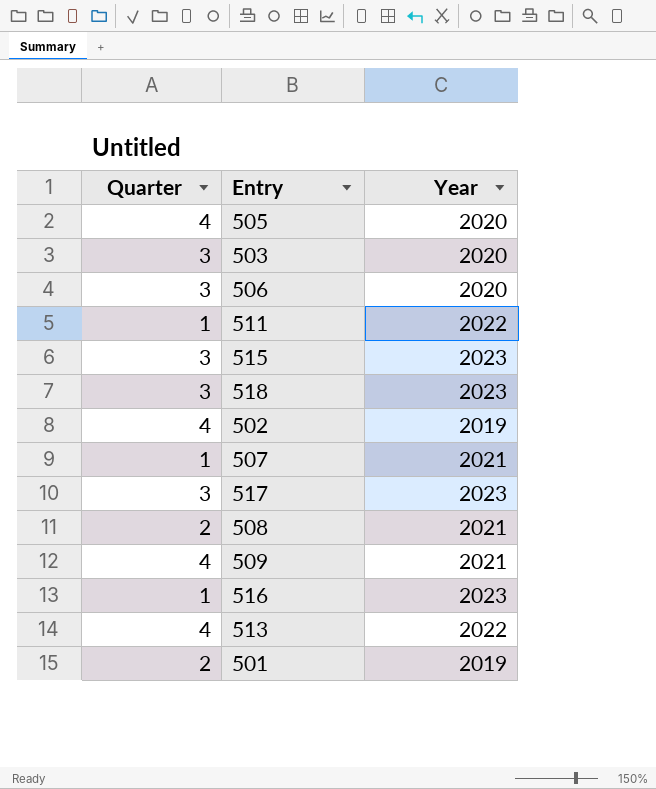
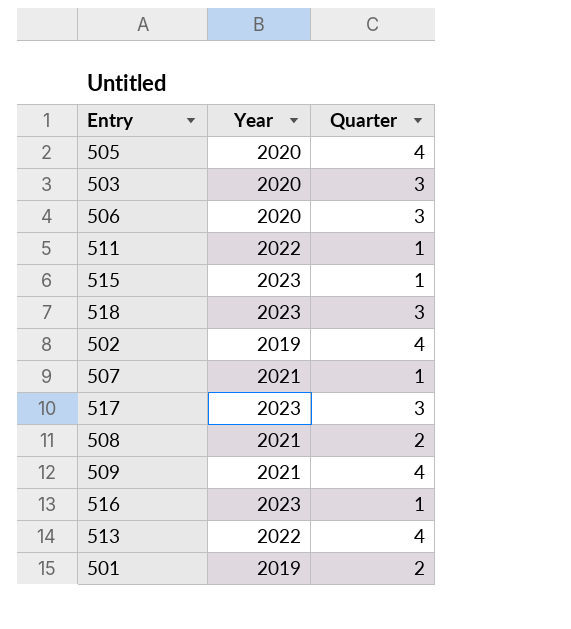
column Quarter | position: 1 -> 3
515 | Quarter: 3 -> 1

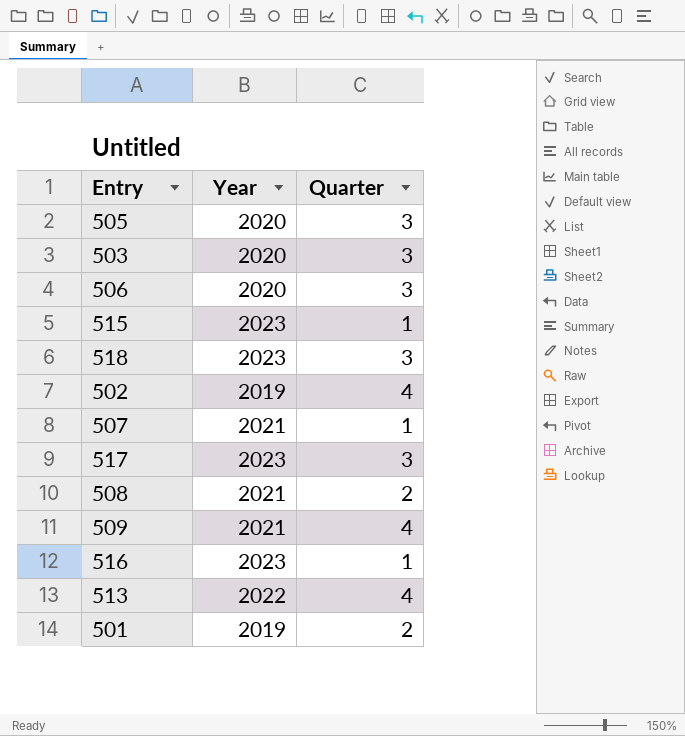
row 511: 2022 | 1 -> none
505 | Quarter: 4 -> 3

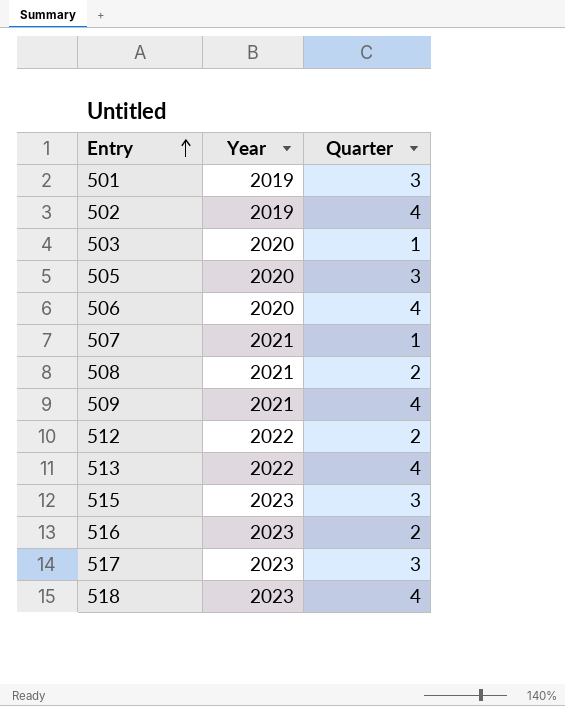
row order: none -> Entry ascending
501 | Quarter: 2 -> 3
503 | Quarter: 3 -> 1
506 | Quarter: 3 -> 4
row 512: none -> 2022 | 2
515 | Quarter: 1 -> 3
516 | Quarter: 1 -> 2
518 | Quarter: 3 -> 4

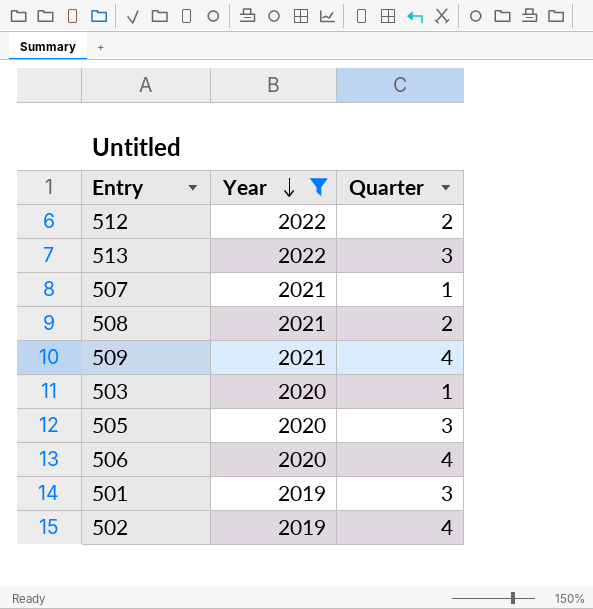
filter: none -> Year != 2023
row order: Entry ascending -> Year descending
513 | Quarter: 4 -> 3

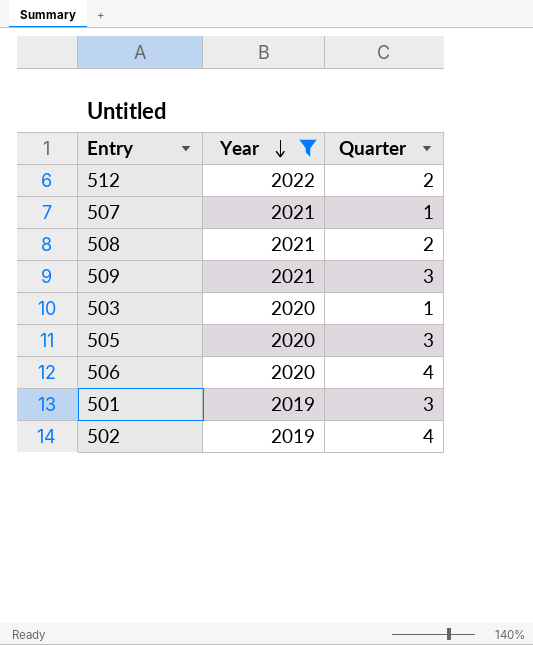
row 513: 2022 | 3 -> none
509 | Quarter: 4 -> 3

